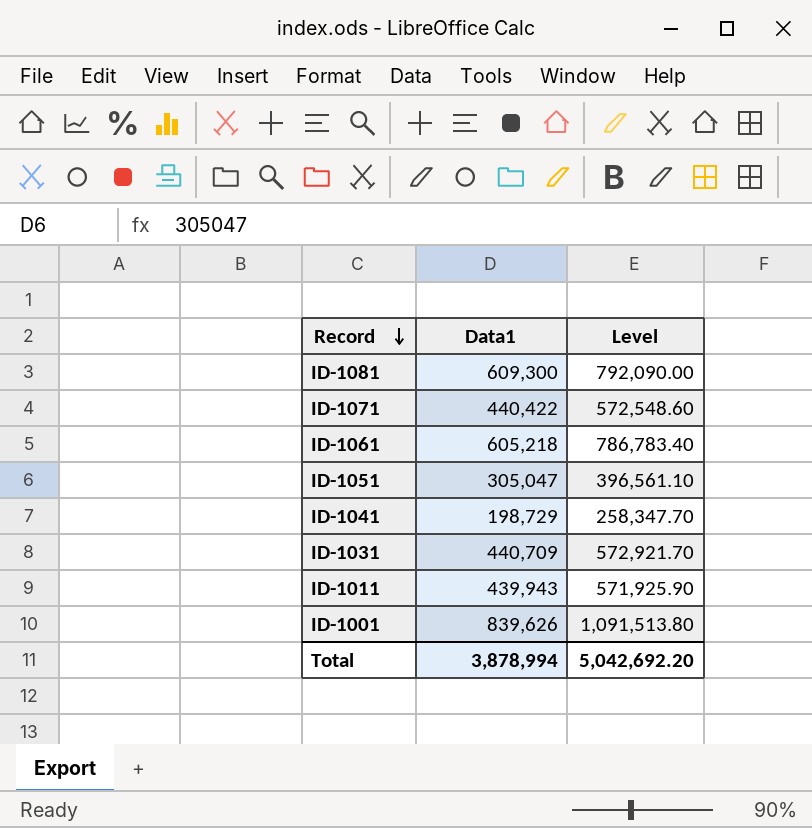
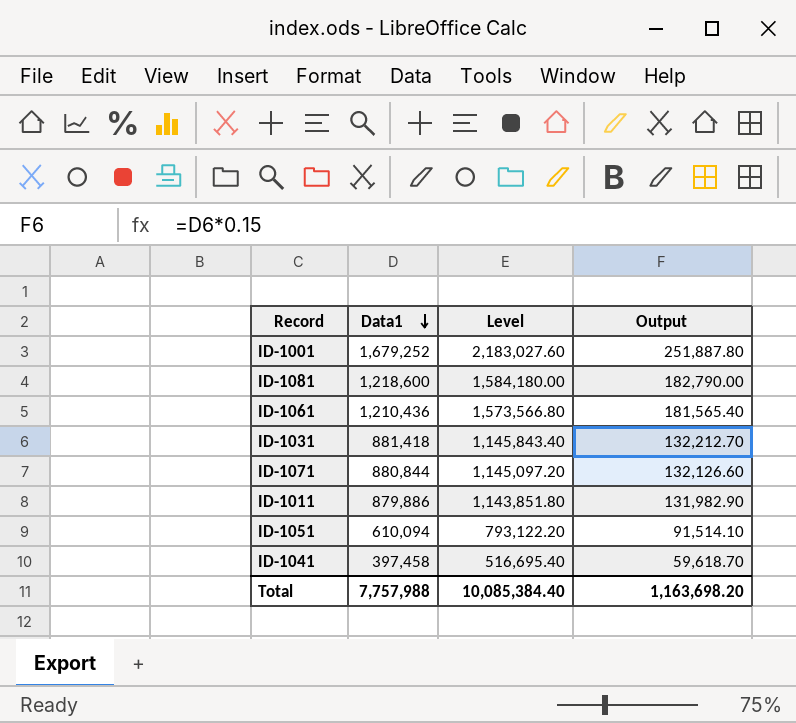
row order: Record descending -> Data1 descending
column Output | formula: none -> [Data1] * 0.15
ID-1001 | Data1: 839,626 -> 1,679,252
ID-1001 | Level: 1,091,513.80 -> 2,183,027.60
ID-1081 | Data1: 609,300 -> 1,218,600
ID-1081 | Level: 792,090.00 -> 1,584,180.00
ID-1061 | Data1: 605,218 -> 1,210,436
ID-1061 | Level: 786,783.40 -> 1,573,566.80
ID-1031 | Data1: 440,709 -> 881,418
ID-1031 | Level: 572,921.70 -> 1,145,843.40
ID-1071 | Data1: 440,422 -> 880,844
ID-1071 | Level: 572,548.60 -> 1,145,097.20
ID-1011 | Data1: 439,943 -> 879,886
ID-1011 | Level: 571,925.90 -> 1,143,851.80
ID-1051 | Data1: 305,047 -> 610,094
ID-1051 | Level: 396,561.10 -> 793,122.20
ID-1041 | Data1: 198,729 -> 397,458
ID-1041 | Level: 258,347.70 -> 516,695.40
Total | Data1: 3,878,994 -> 7,757,988
Total | Level: 5,042,692.20 -> 10,085,384.40

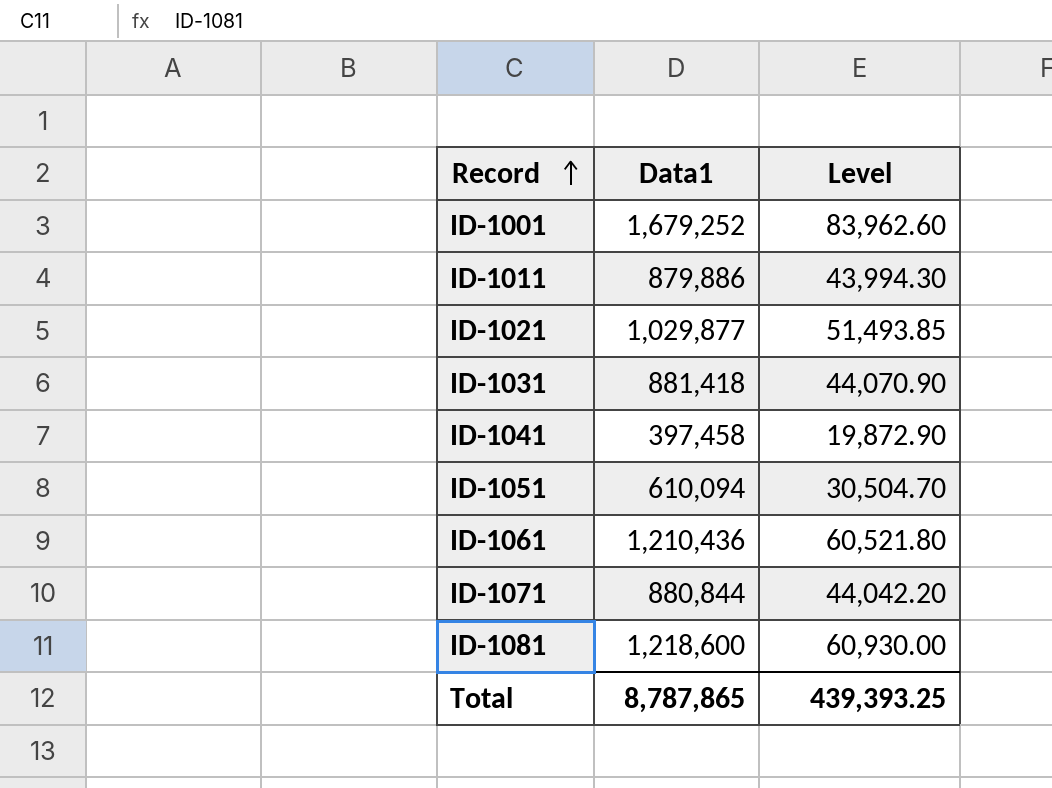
row order: Data1 descending -> Record ascending
column Output | formula: [Data1] * 0.15 -> none
column Level | formula: [Data1] * 1.3 -> [Data1] * 0.05
row ID-1021: none -> 1,029,877 | 51,493.85
Total | Data1: 7,757,988 -> 8,787,865
Total | Level: 10,085,384.40 -> 439,393.25

